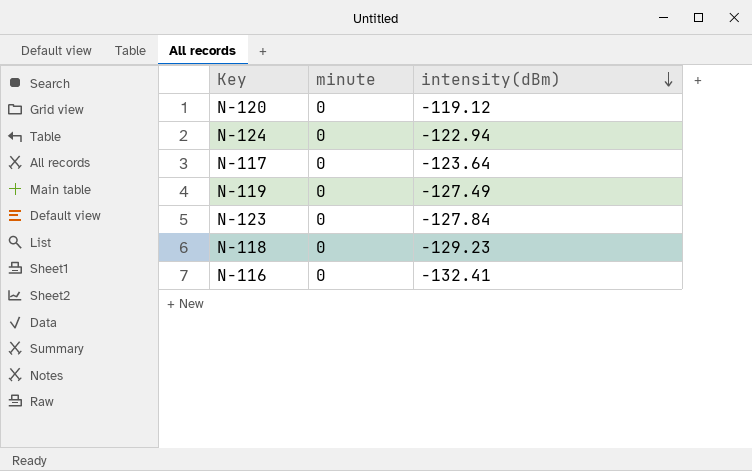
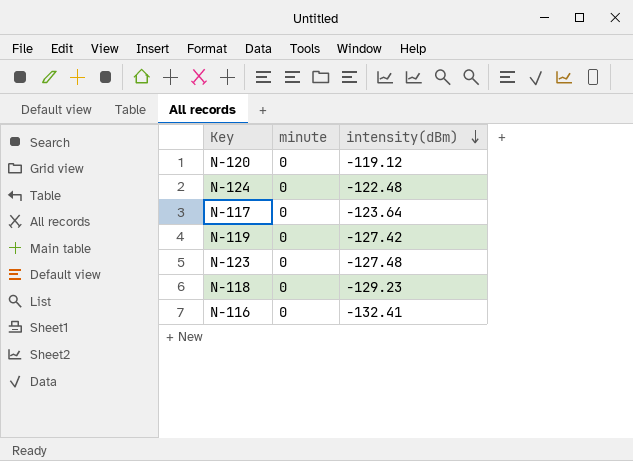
N-124 | intensity(dBm): -122.94 -> -122.48
N-119 | intensity(dBm): -127.49 -> -127.42
N-123 | intensity(dBm): -127.84 -> -127.48

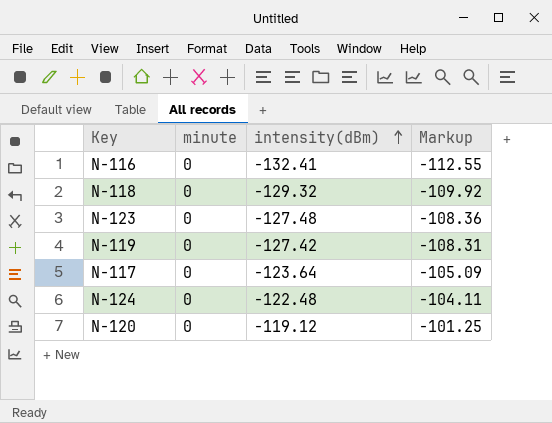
row order: intensity(dBm) descending -> intensity(dBm) ascending
column Markup | formula: none -> [intensity(dBm)] * 0.85
N-118 | intensity(dBm): -129.23 -> -129.32

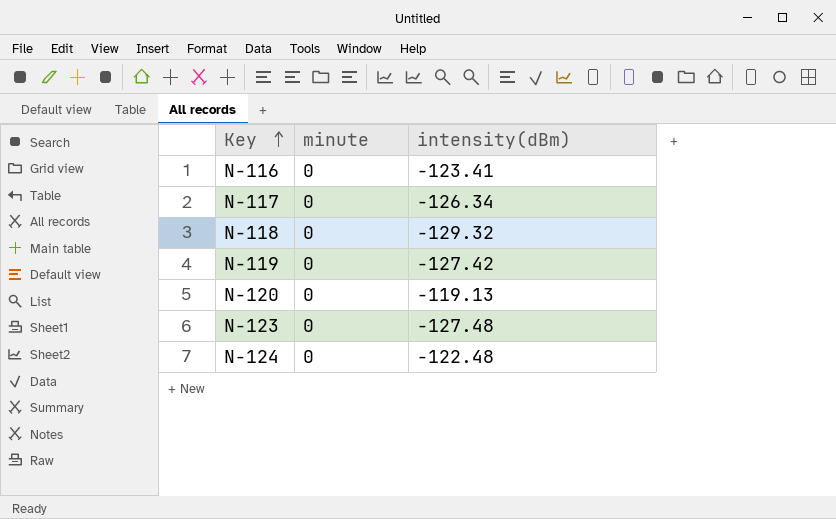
row order: intensity(dBm) ascending -> Key ascending
column Markup | formula: [intensity(dBm)] * 0.85 -> none
N-116 | intensity(dBm): -132.41 -> -123.41
N-117 | intensity(dBm): -123.64 -> -126.34
N-120 | intensity(dBm): -119.12 -> -119.13

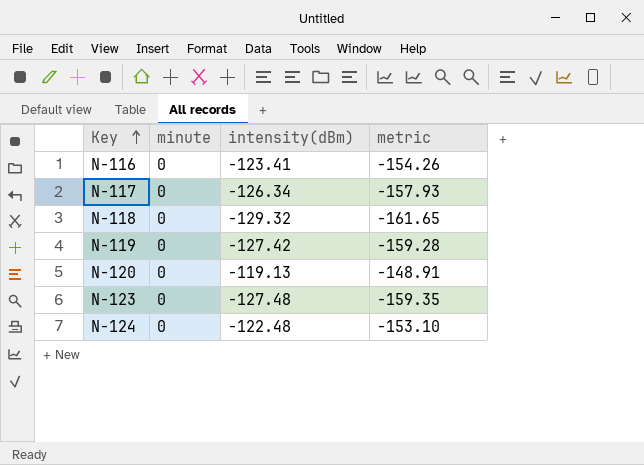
column metric | formula: none -> [intensity(dBm)] * 1.25

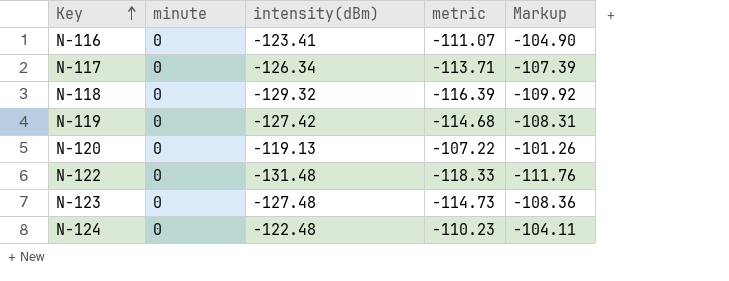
column metric | formula: [intensity(dBm)] * 1.25 -> [intensity(dBm)] * 0.9
column Markup | formula: none -> [intensity(dBm)] * 0.85
row N-122: none -> 0 | -131.48 | -118.33 | -111.76

